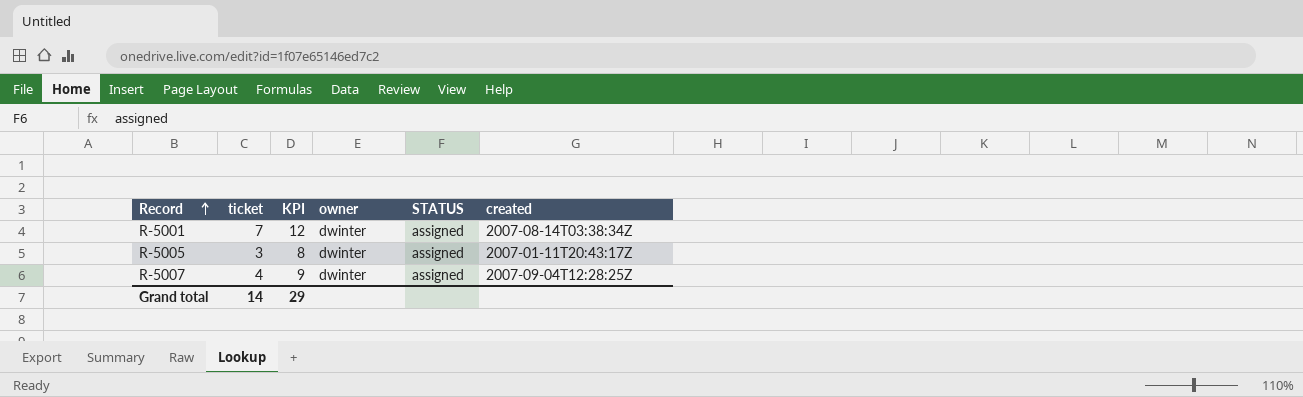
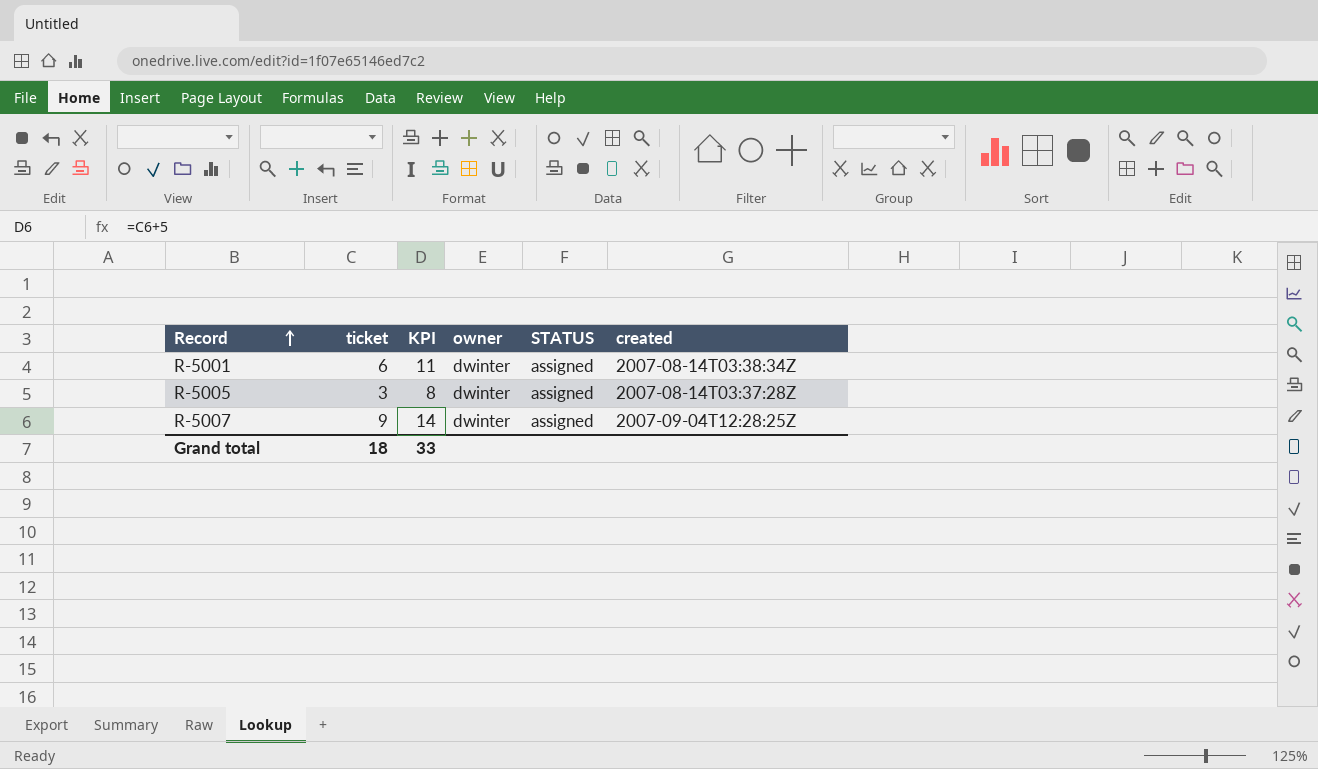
R-5001 | ticket: 7 -> 6
R-5001 | KPI: 12 -> 11
R-5005 | created: 2007-01-11T20:43:17Z -> 2007-08-14T03:37:28Z
R-5007 | ticket: 4 -> 9
R-5007 | KPI: 9 -> 14
Grand total | ticket: 14 -> 18
Grand total | KPI: 29 -> 33

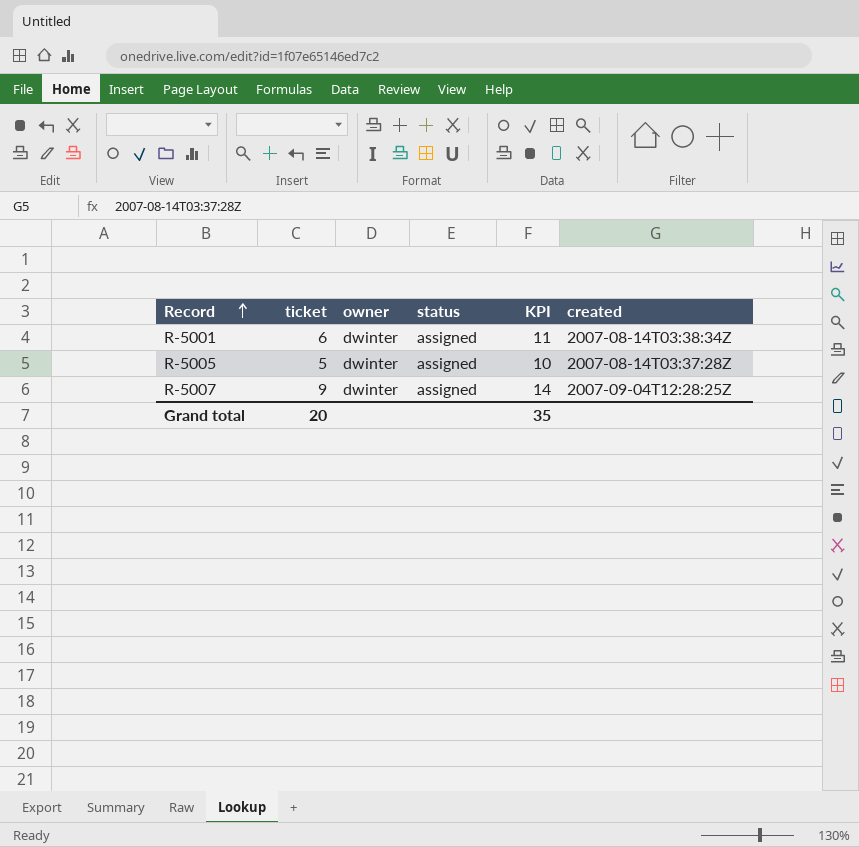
column name: STATUS -> status
column KPI | position: 3 -> 5
R-5005 | ticket: 3 -> 5
R-5005 | KPI: 8 -> 10
Grand total | ticket: 18 -> 20
Grand total | KPI: 33 -> 35

